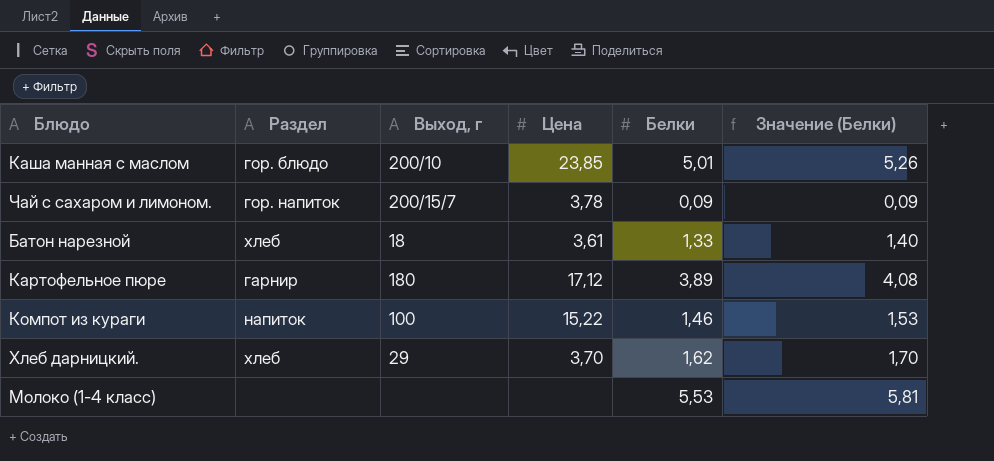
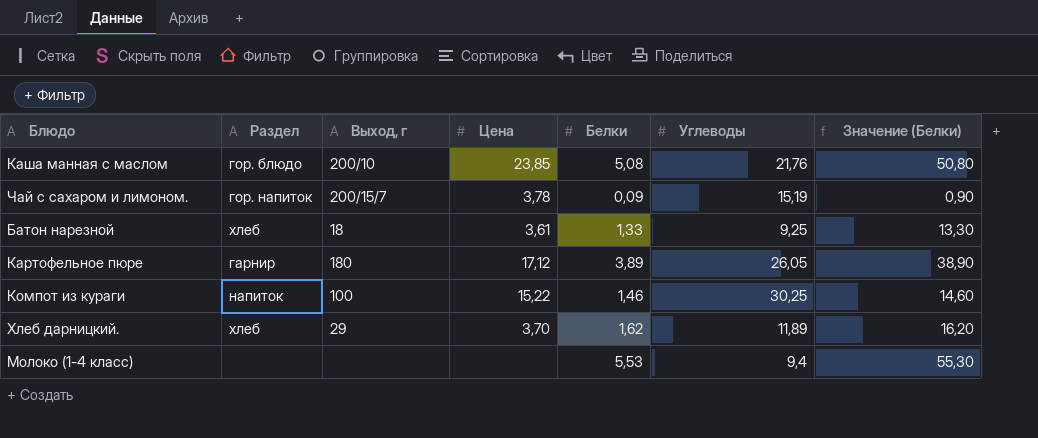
column Углеводы | position: none -> 6
column Значение (Белки) | formula: [Белки] * 1,05 -> [Белки] * 10
Каша манная с маслом | Белки: 5,01 -> 5,08

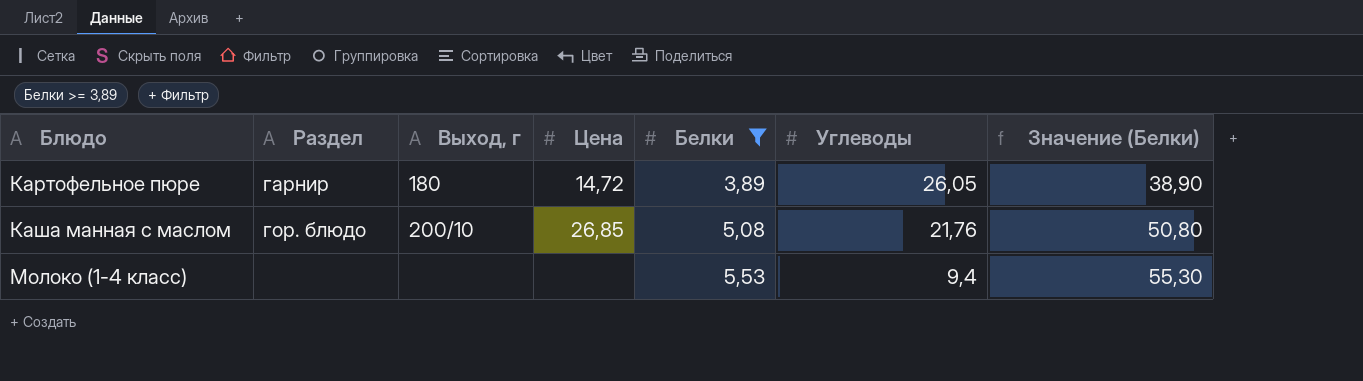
filter: none -> Белки >= 3,89
row order: none -> Блюдо ascending
Картофельное пюре | Цена: 17,12 -> 14,72
Каша манная с маслом | Цена: 23,85 -> 26,85

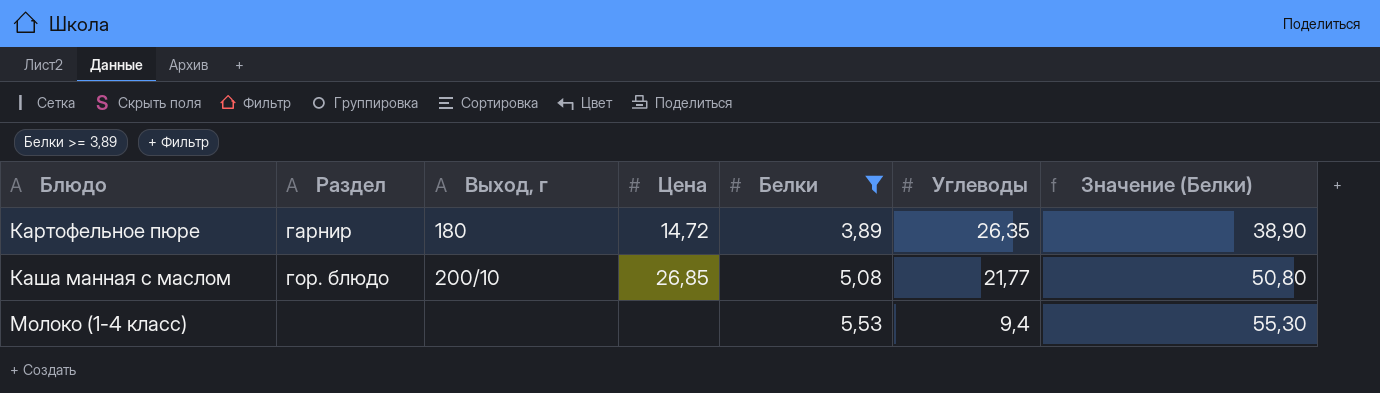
Картофельное пюре | Углеводы: 26,05 -> 26,35
Каша манная с маслом | Углеводы: 21,76 -> 21,77

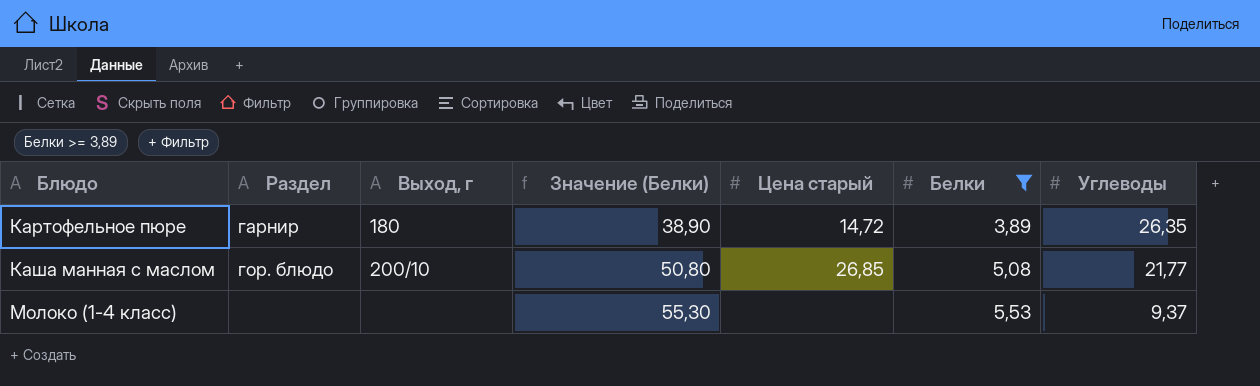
column Значение (Белки) | position: 7 -> 4
column name: Цена -> Цена старый
Молоко (1-4 класс) | Углеводы: 9,4 -> 9,37

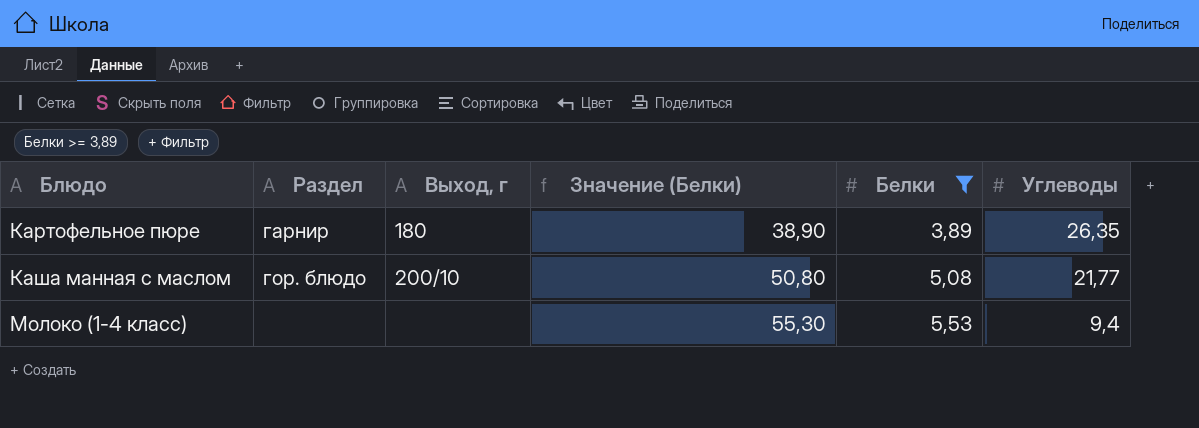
column Цена старый | position: 5 -> none
Молоко (1-4 класс) | Углеводы: 9,37 -> 9,4

